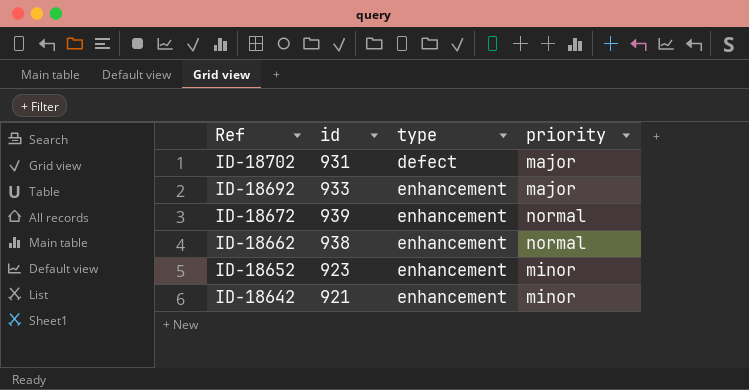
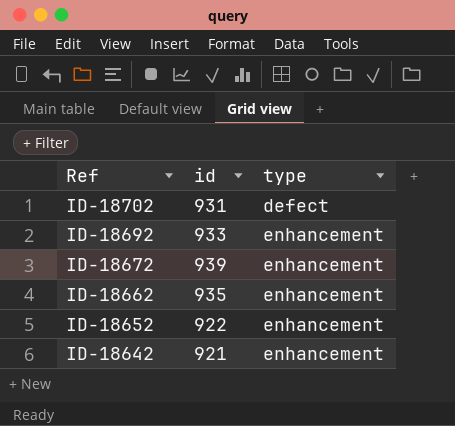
column priority | position: 4 -> none
ID-18662 | id: 938 -> 935
ID-18652 | id: 923 -> 922

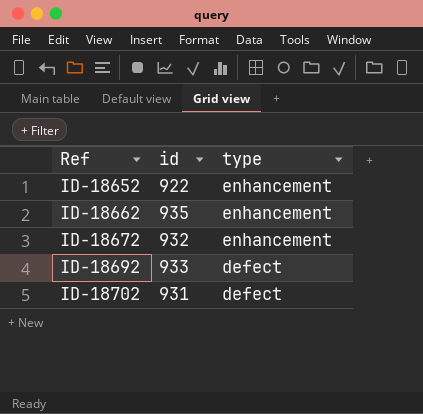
row order: Ref descending -> Ref ascending
row ID-18642: 921 | enhancement -> none
ID-18672 | id: 939 -> 932
ID-18692 | type: enhancement -> defect

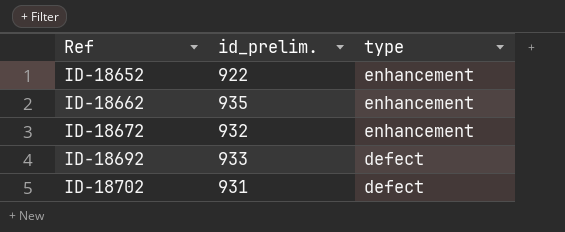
column name: id -> id_prelim.

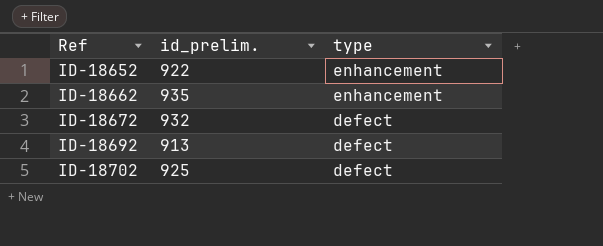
ID-18672 | type: enhancement -> defect
ID-18692 | id_prelim.: 933 -> 913
ID-18702 | id_prelim.: 931 -> 925

